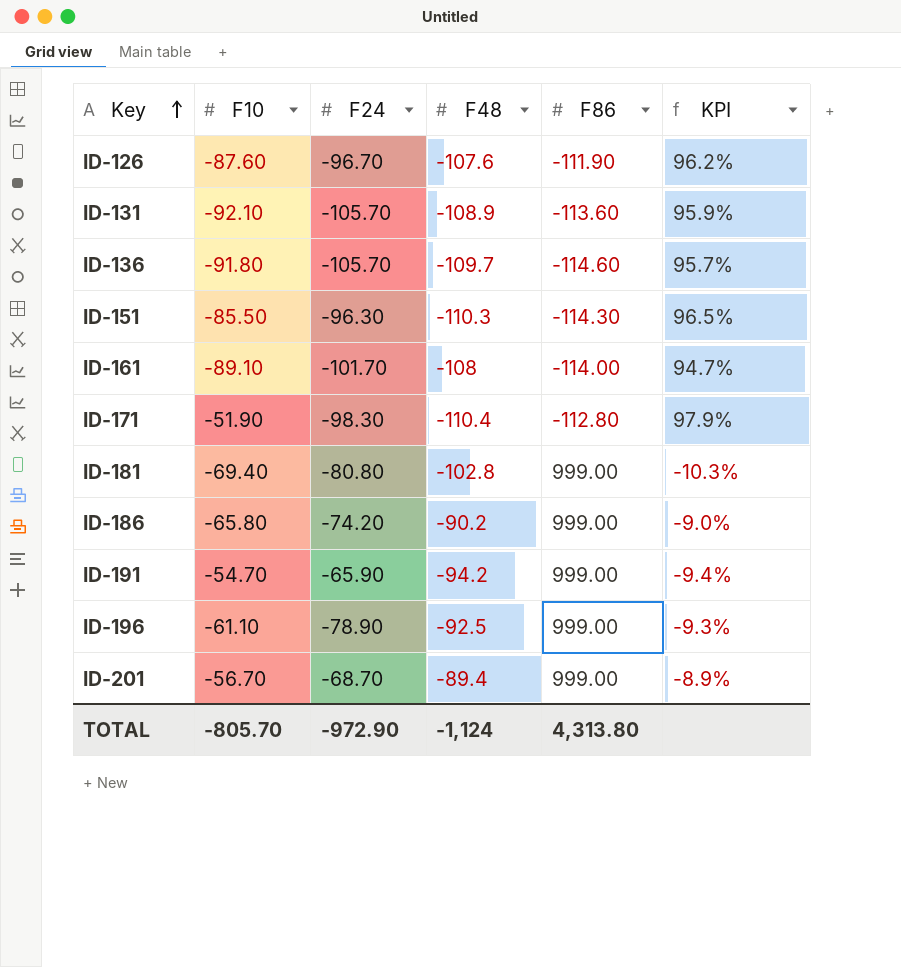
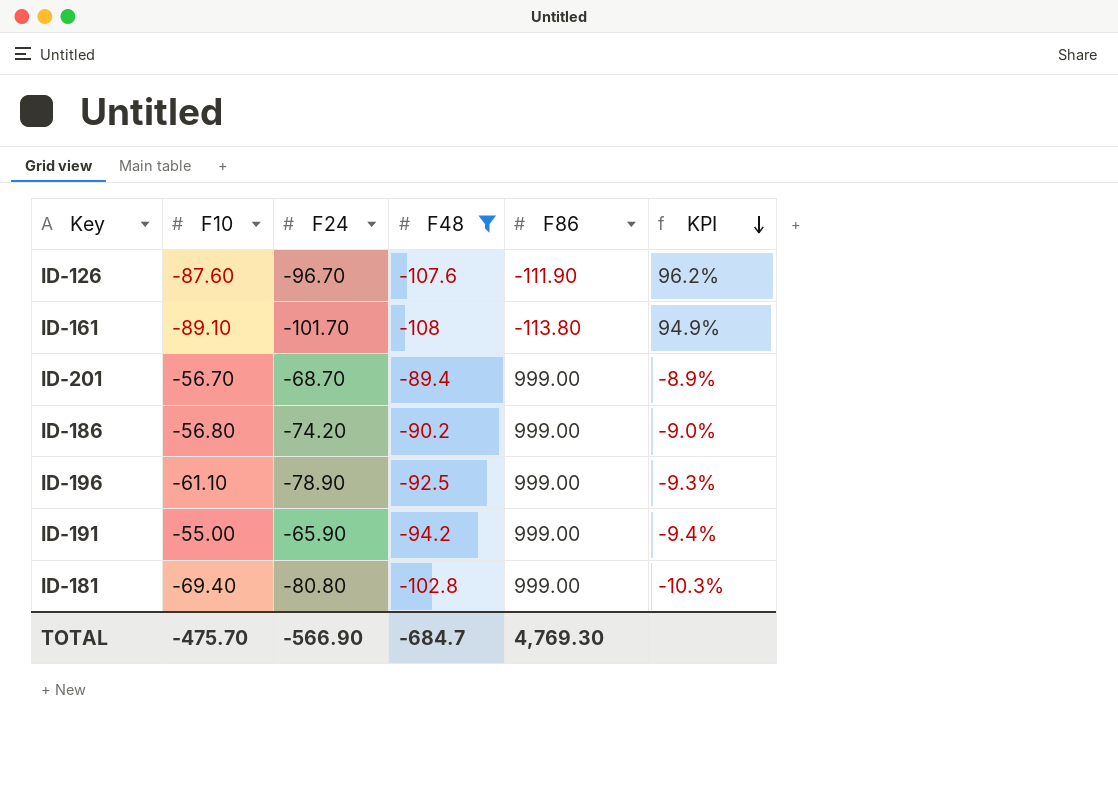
filter: none -> F48 >= -108
row order: Key ascending -> KPI descending
ID-161 | F86: -114.00 -> -113.80
ID-161 | KPI: 94.7% -> 94.9%
ID-186 | F10: -65.80 -> -56.80
ID-191 | F10: -54.70 -> -55.00
TOTAL | F10: -805.70 -> -475.70
TOTAL | F24: -972.90 -> -566.90
TOTAL | F48: -1,124 -> -684.7
TOTAL | F86: 4,313.80 -> 4,769.30

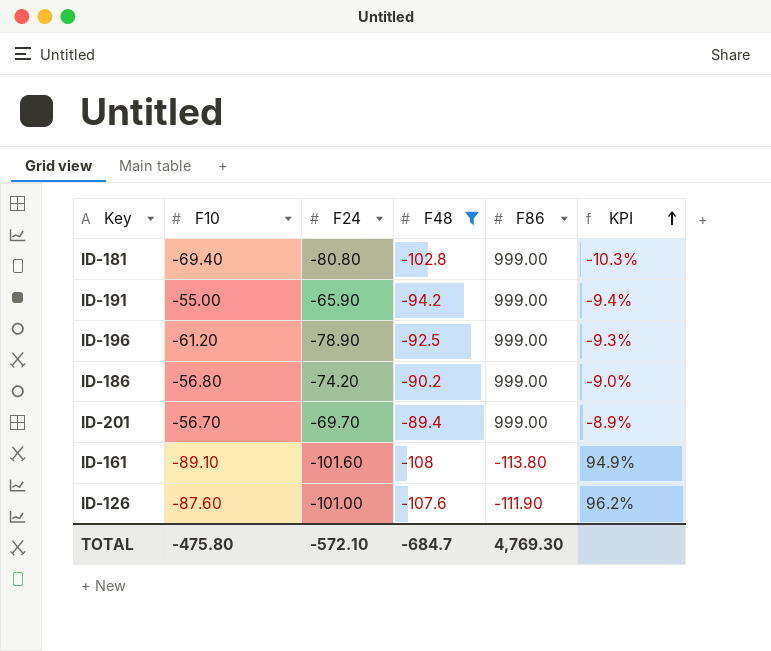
row order: KPI descending -> KPI ascending
ID-196 | F10: -61.10 -> -61.20
ID-201 | F24: -68.70 -> -69.70
ID-161 | F24: -101.70 -> -101.60
ID-126 | F24: -96.70 -> -101.00
TOTAL | F10: -475.70 -> -475.80
TOTAL | F24: -566.90 -> -572.10

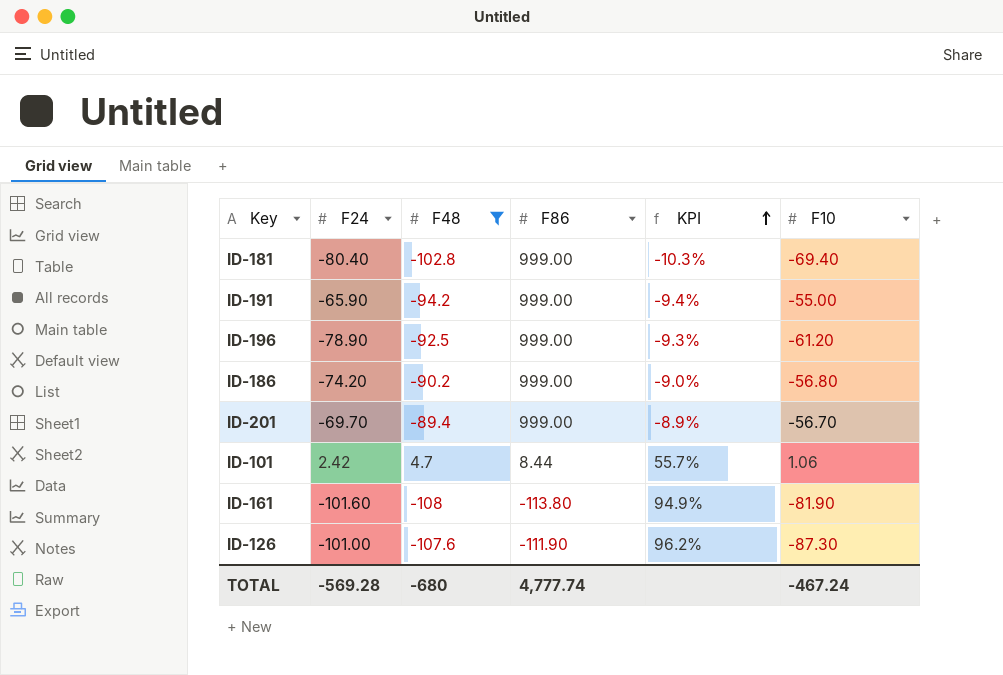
column F10 | position: 2 -> 6
ID-181 | F24: -80.80 -> -80.40
row ID-101: none -> 2.42 | 4.7 | 8.44 | 55.7% | 1.06
ID-161 | F10: -89.10 -> -81.90
ID-126 | F10: -87.60 -> -87.30
TOTAL | F24: -572.10 -> -569.28
TOTAL | F48: -684.7 -> -680
TOTAL | F86: 4,769.30 -> 4,777.74
TOTAL | F10: -475.80 -> -467.24

